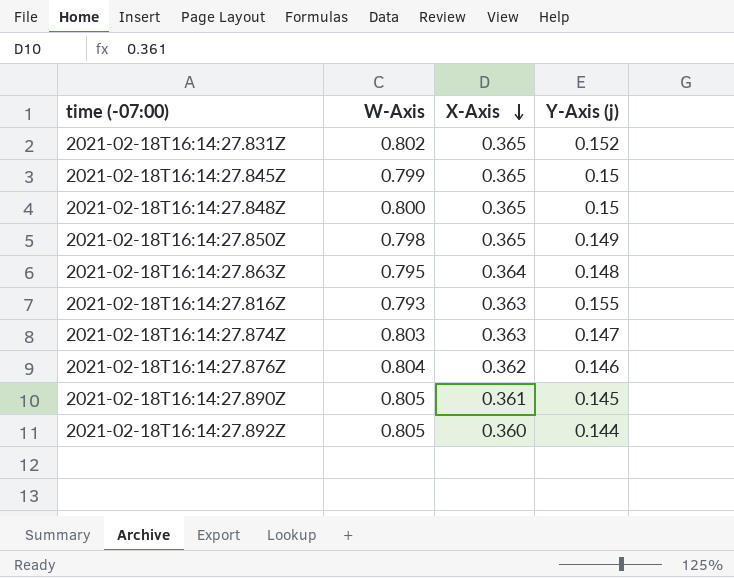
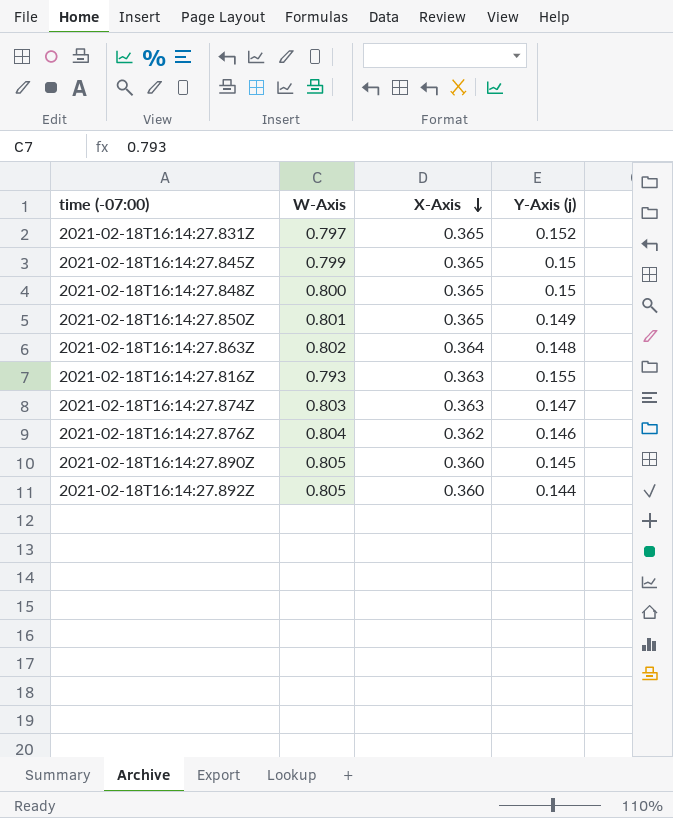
2021-02-18T16:14:27.831Z | W-Axis: 0.802 -> 0.797
2021-02-18T16:14:27.850Z | W-Axis: 0.798 -> 0.801
2021-02-18T16:14:27.863Z | W-Axis: 0.795 -> 0.802
2021-02-18T16:14:27.890Z | X-Axis: 0.361 -> 0.360

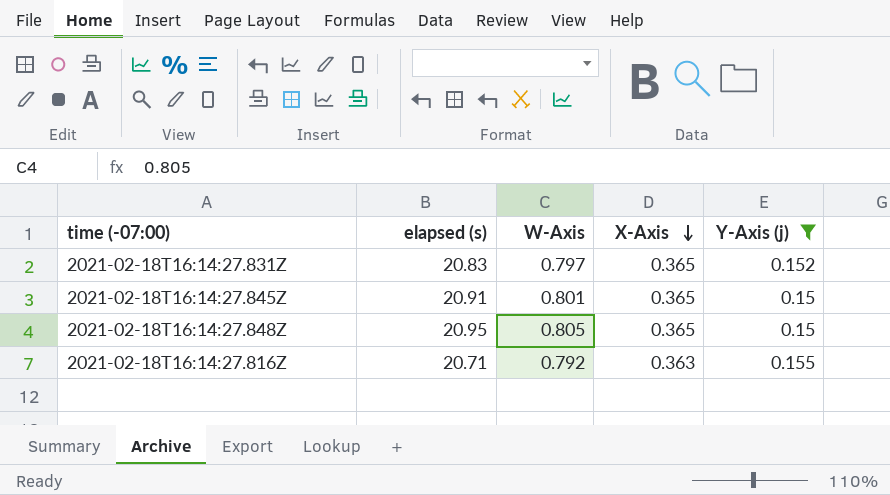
filter: none -> Y-Axis (j) >= 0.15
column elapsed (s) | position: none -> 2
2021-02-18T16:14:27.845Z | W-Axis: 0.799 -> 0.801
2021-02-18T16:14:27.848Z | W-Axis: 0.800 -> 0.805
2021-02-18T16:14:27.816Z | W-Axis: 0.793 -> 0.792

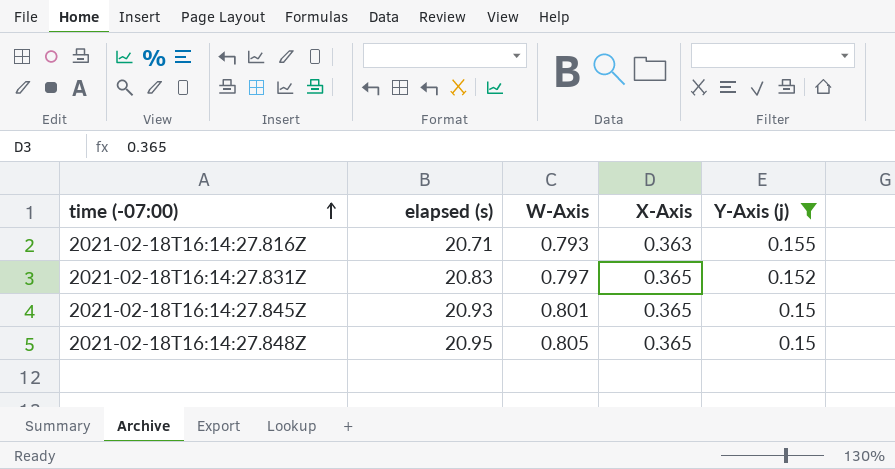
row order: X-Axis descending -> time (-07:00) ascending
2021-02-18T16:14:27.816Z | W-Axis: 0.792 -> 0.793
2021-02-18T16:14:27.845Z | elapsed (s): 20.91 -> 20.93

